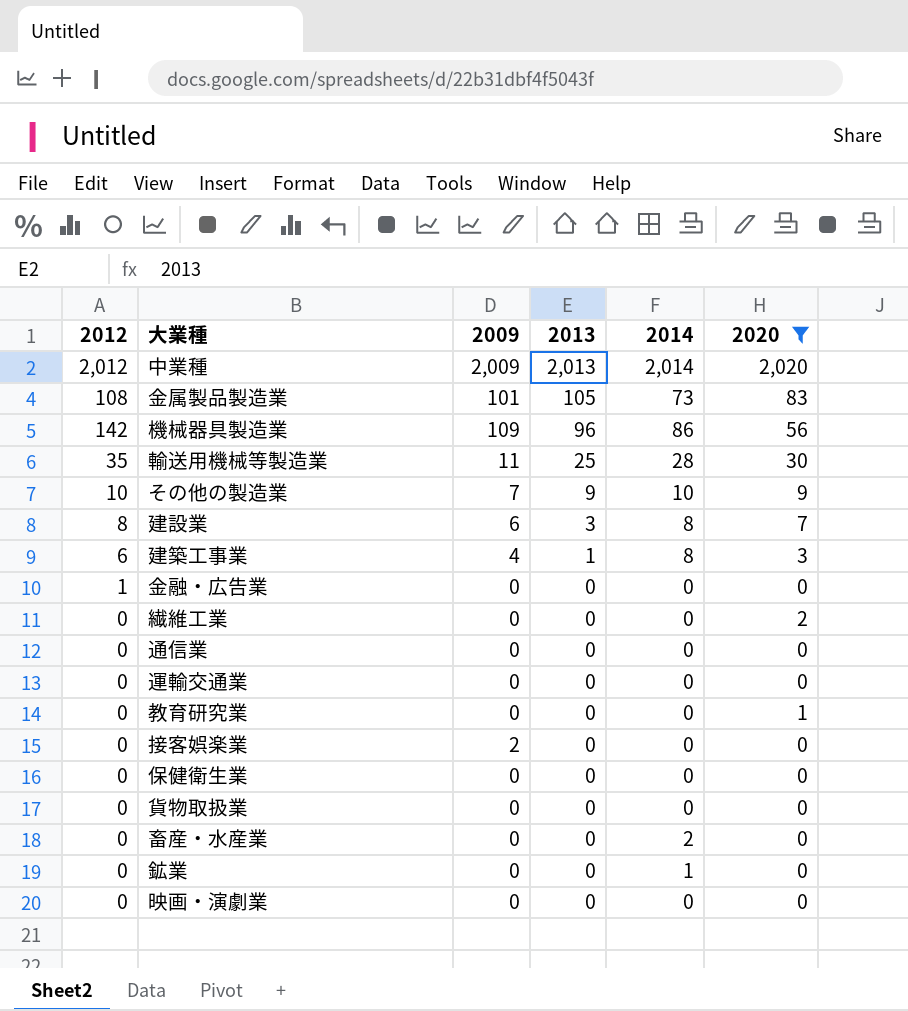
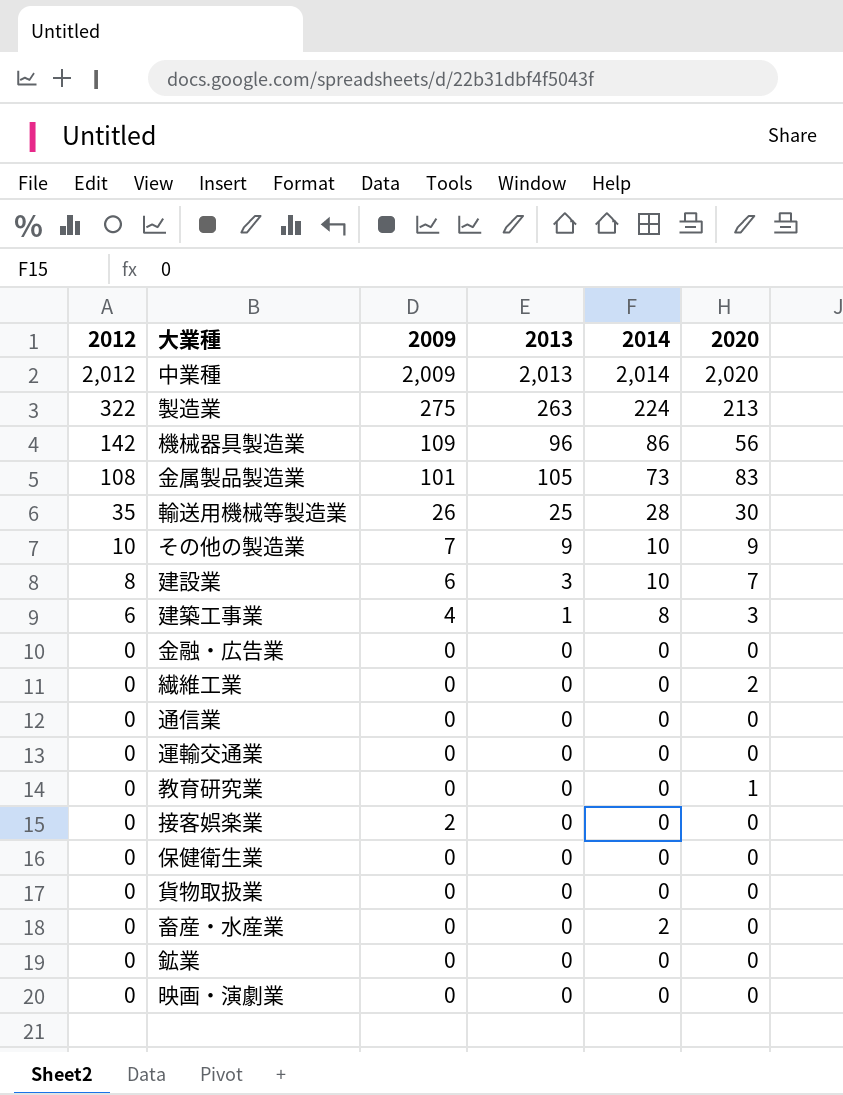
filter: 2020 != 213 -> none
row order: 2013 descending -> 2012 descending
輸送用機械等製造業 | 2009: 11 -> 26
建設業 | 2014: 8 -> 10
金融・広告業 | 2012: 1 -> 0
鉱業 | 2014: 1 -> 0

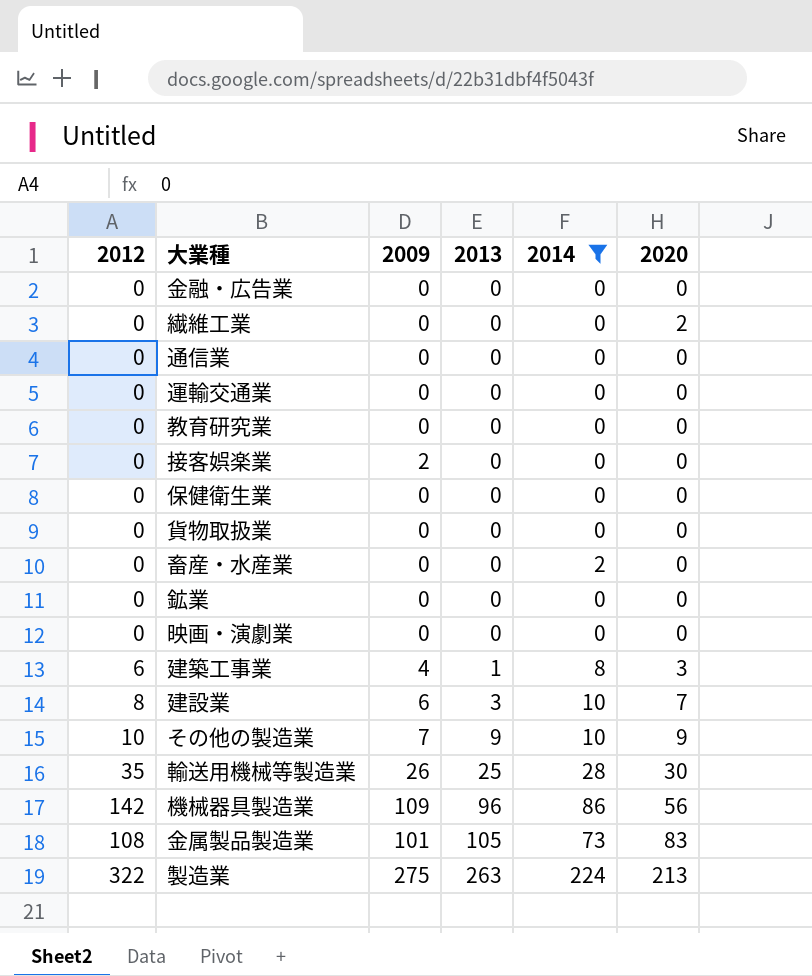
filter: none -> 2014 != 2,014
row order: 2012 descending -> 2013 ascending
教育研究業 | 2020: 1 -> 0

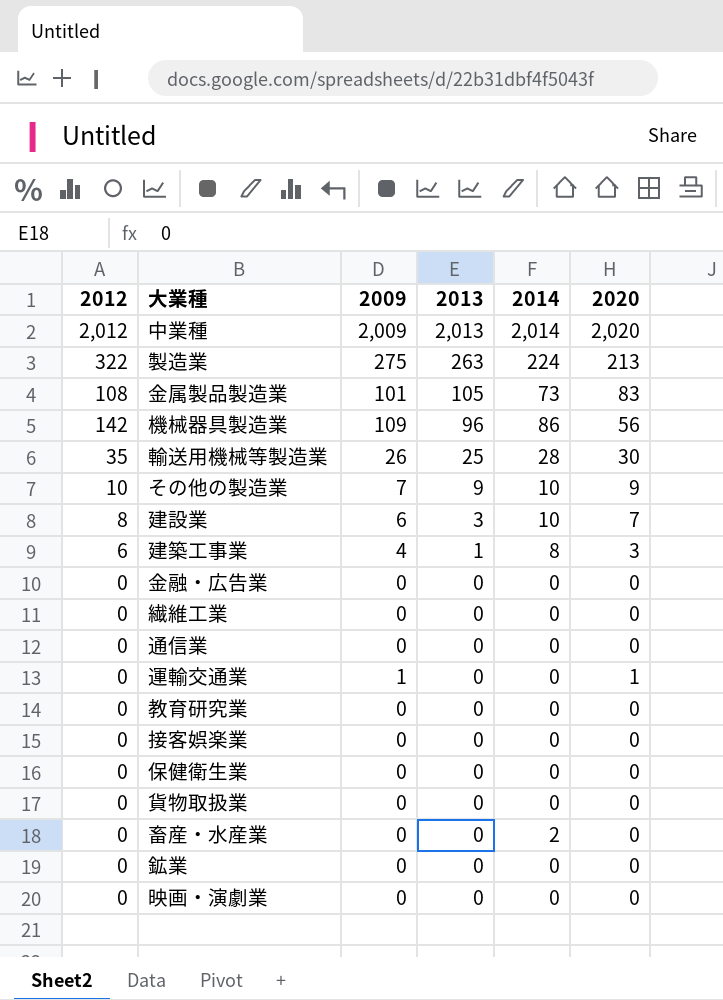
filter: 2014 != 2,014 -> none
row order: 2013 ascending -> 2013 descending
繊維工業 | 2020: 2 -> 0
運輸交通業 | 2009: 0 -> 1
運輸交通業 | 2020: 0 -> 1
接客娯楽業 | 2009: 2 -> 0

